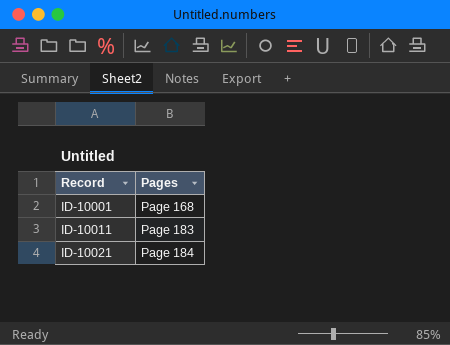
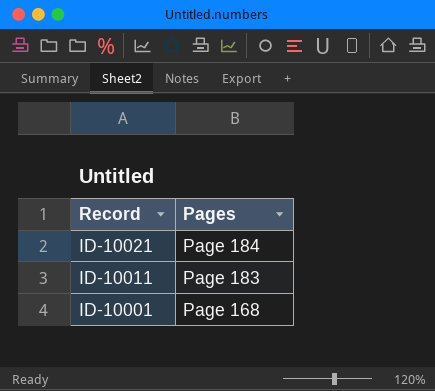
row order: Record ascending -> Record descending

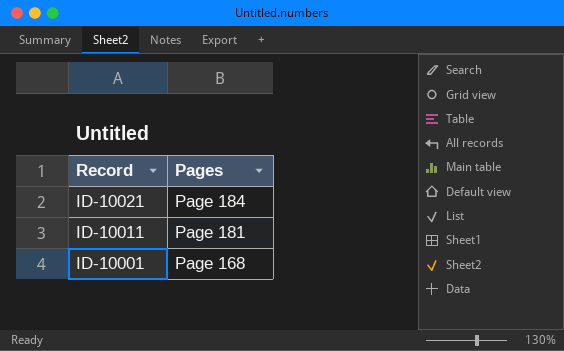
ID-10011 | Pages: Page 183 -> Page 181

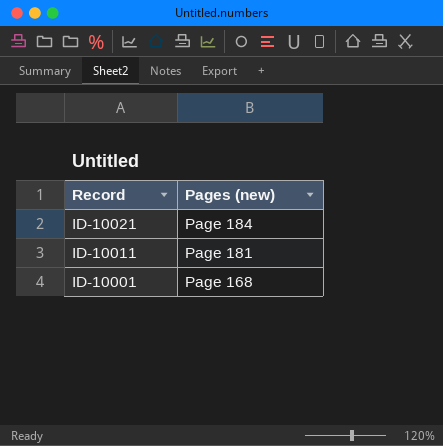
column name: Pages -> Pages (new)

